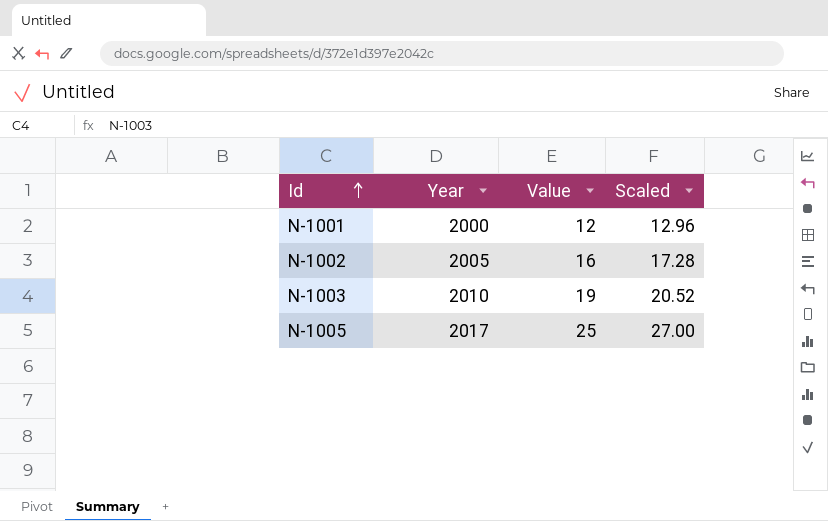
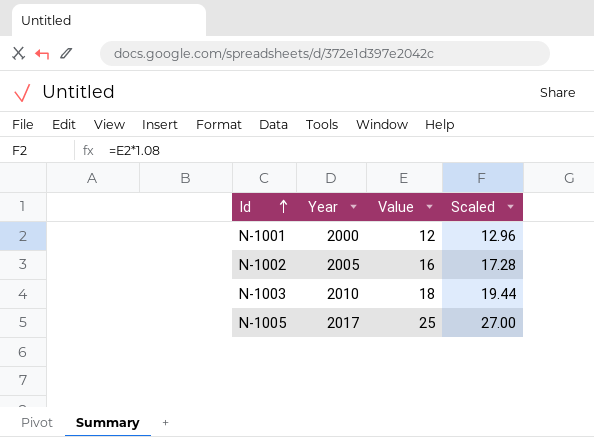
N-1003 | Value: 19 -> 18
N-1003 | Scaled: 20.52 -> 19.44

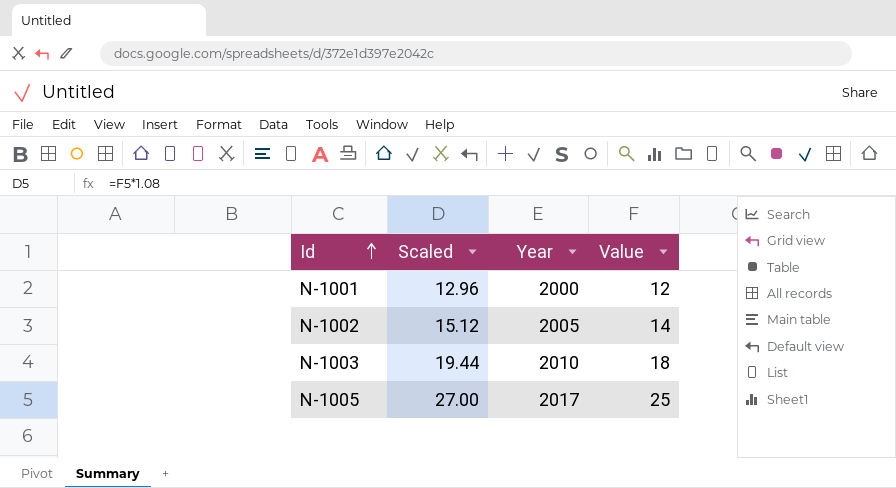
column Scaled | position: 4 -> 2
N-1002 | Scaled: 17.28 -> 15.12
N-1002 | Value: 16 -> 14

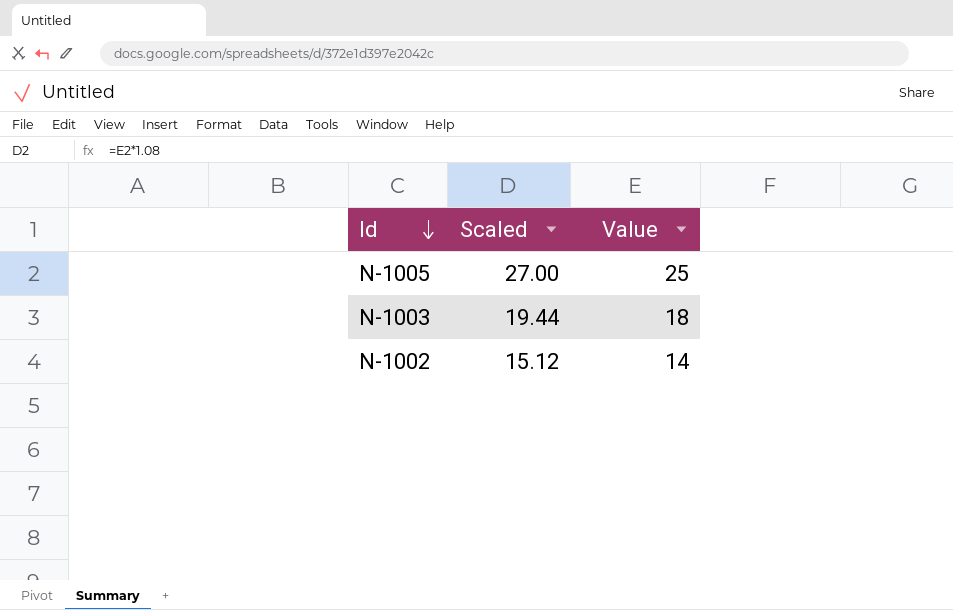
row order: Id ascending -> Id descending
column Year | position: 3 -> none
row N-1001: 12.96 | 2000 | 12 -> none

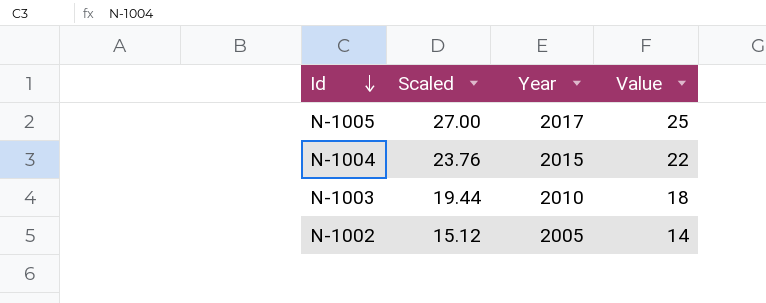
column Year | position: none -> 3
row N-1004: none -> 23.76 | 2015 | 22

